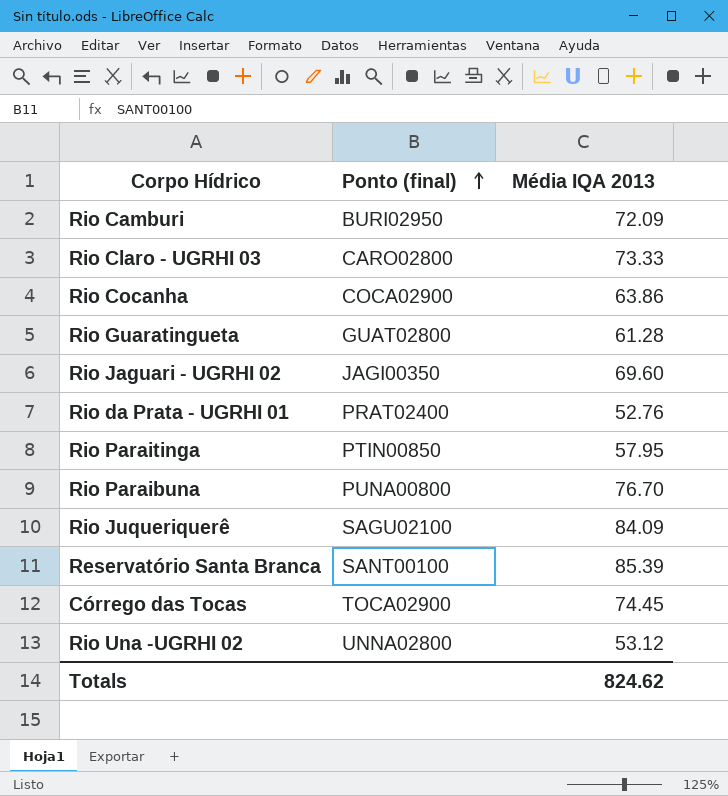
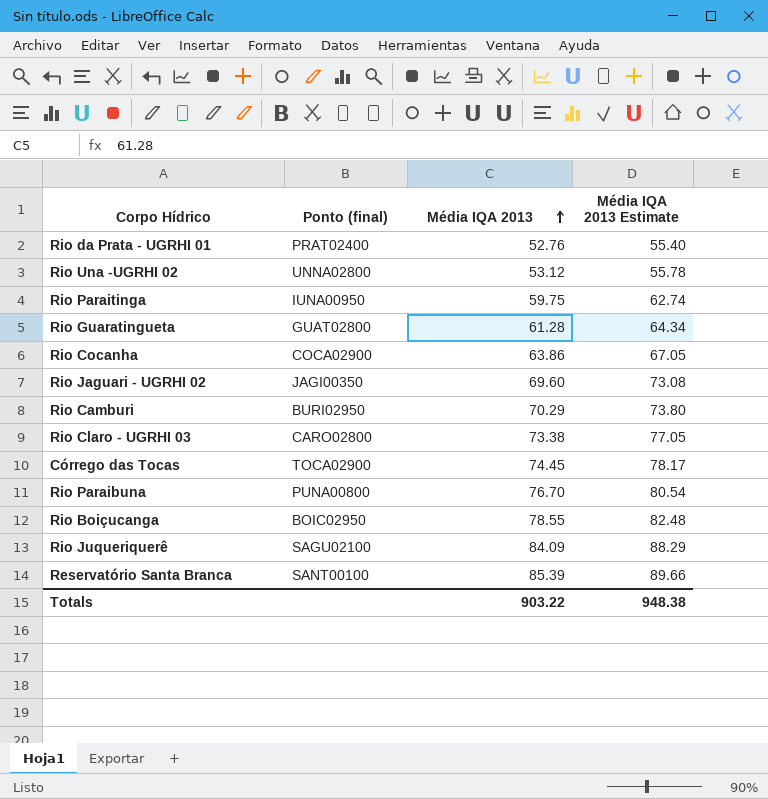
row order: Ponto (final) ascending -> Média IQA 2013 ascending
column Média IQA 2013 Estimate | formula: none -> [Média IQA 2013] * 1.05
Rio Paraitinga | Ponto (final): PTIN00850 -> IUNA00950
Rio Paraitinga | Média IQA 2013: 57.95 -> 59.75
Rio Camburi | Média IQA 2013: 72.09 -> 70.29
Rio Claro - UGRHI 03 | Média IQA 2013: 73.33 -> 73.38
row Rio Boiçucanga: none -> BOIC02950 | 78.55 | 82.48
Totals | Média IQA 2013: 824.62 -> 903.22

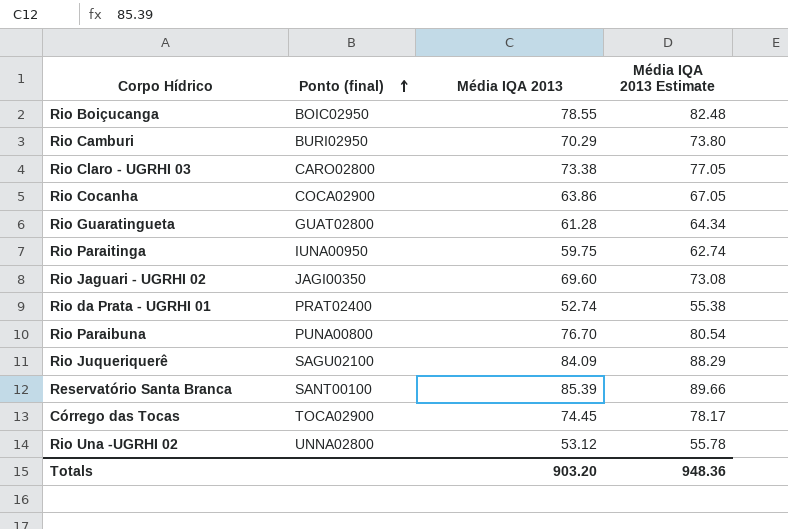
row order: Média IQA 2013 ascending -> Ponto (final) ascending
Rio da Prata - UGRHI 01 | Média IQA 2013: 52.76 -> 52.74
Rio da Prata - UGRHI 01 | Média IQA 2013 Estimate: 55.40 -> 55.38
Totals | Média IQA 2013: 903.22 -> 903.20
Totals | Média IQA 2013 Estimate: 948.38 -> 948.36

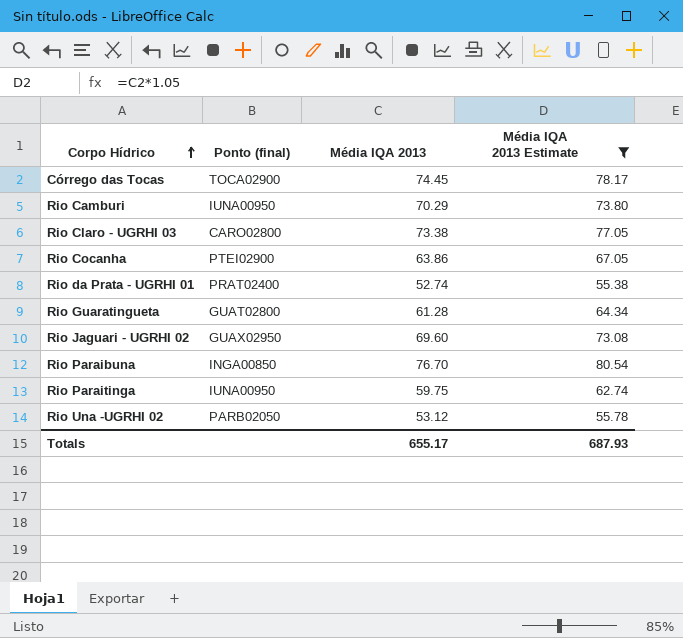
filter: none -> Média IQA 2013 Estimate <= 80.54
row order: Ponto (final) ascending -> Corpo Hídrico ascending
Rio Camburi | Ponto (final): BURI02950 -> IUNA00950
Rio Cocanha | Ponto (final): COCA02900 -> PTEI02900
Rio Jaguari - UGRHI 02 | Ponto (final): JAGI00350 -> GUAX02950
Rio Paraibuna | Ponto (final): PUNA00800 -> INGA00850
Rio Una -UGRHI 02 | Ponto (final): UNNA02800 -> PARB02050
Totals | Média IQA 2013: 903.20 -> 655.17
Totals | Média IQA 2013 Estimate: 948.36 -> 687.93

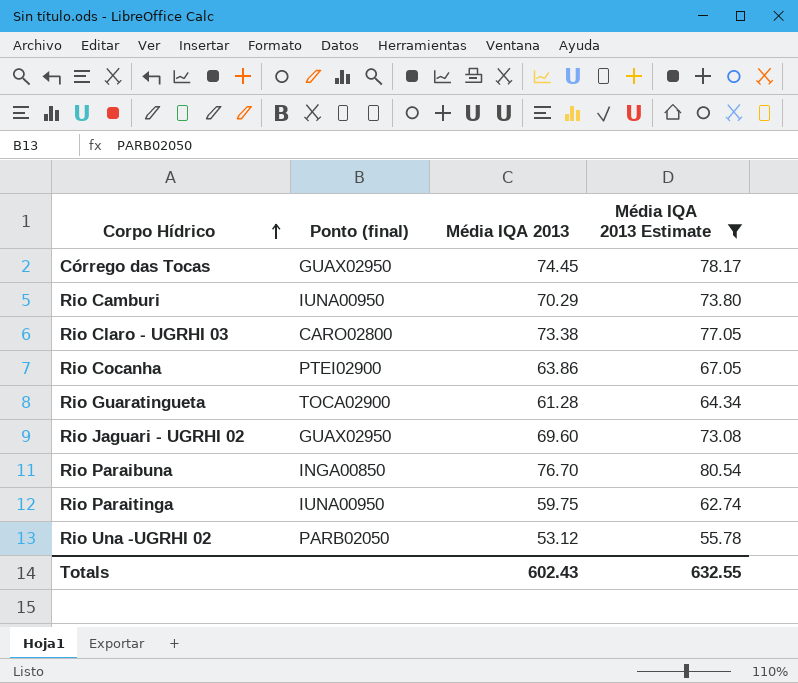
row Rio da Prata - UGRHI 01: PRAT02400 | 52.74 | 55.38 -> none
Córrego das Tocas | Ponto (final): TOCA02900 -> GUAX02950
Rio Guaratingueta | Ponto (final): GUAT02800 -> TOCA02900
Totals | Média IQA 2013: 655.17 -> 602.43
Totals | Média IQA 2013 Estimate: 687.93 -> 632.55

